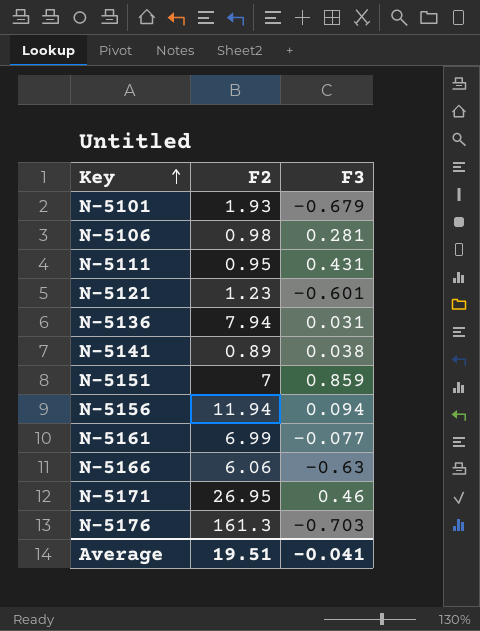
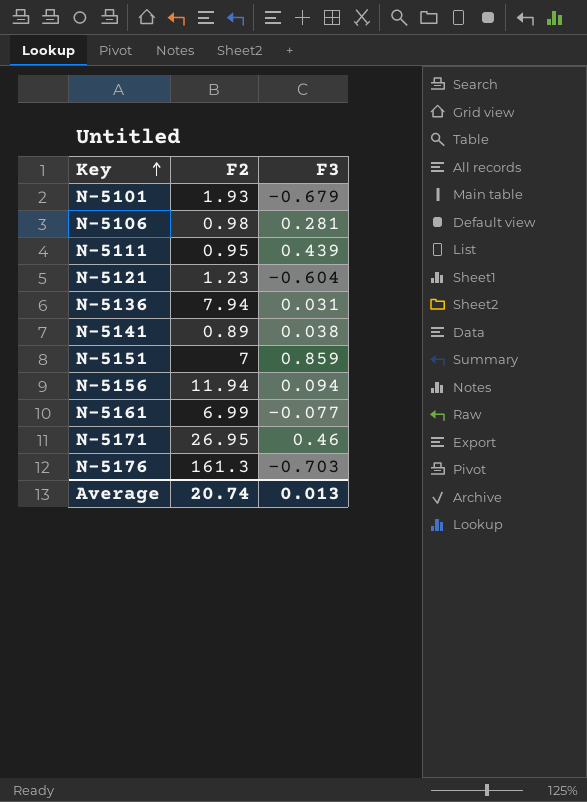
row N-5166: 6.06 | -0.63 -> none
N-5111 | F3: 0.431 -> 0.439
N-5121 | F3: -0.601 -> -0.604
Average | F2: 19.51 -> 20.74
Average | F3: -0.041 -> 0.013

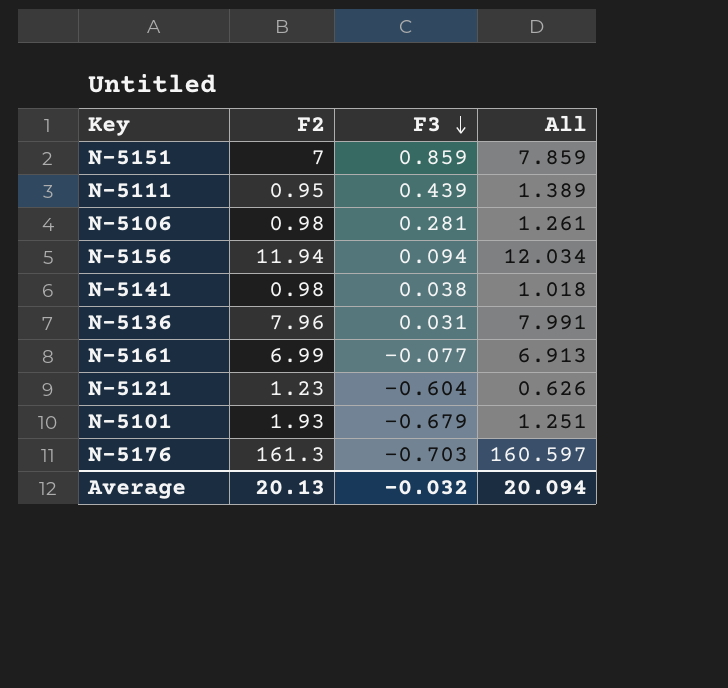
row order: Key ascending -> F3 descending
column All | formula: none -> [F2] + [F3]
row N-5171: 26.95 | 0.46 -> none
N-5141 | F2: 0.89 -> 0.98
N-5136 | F2: 7.94 -> 7.96
Average | F2: 20.74 -> 20.13
Average | F3: 0.013 -> -0.032

